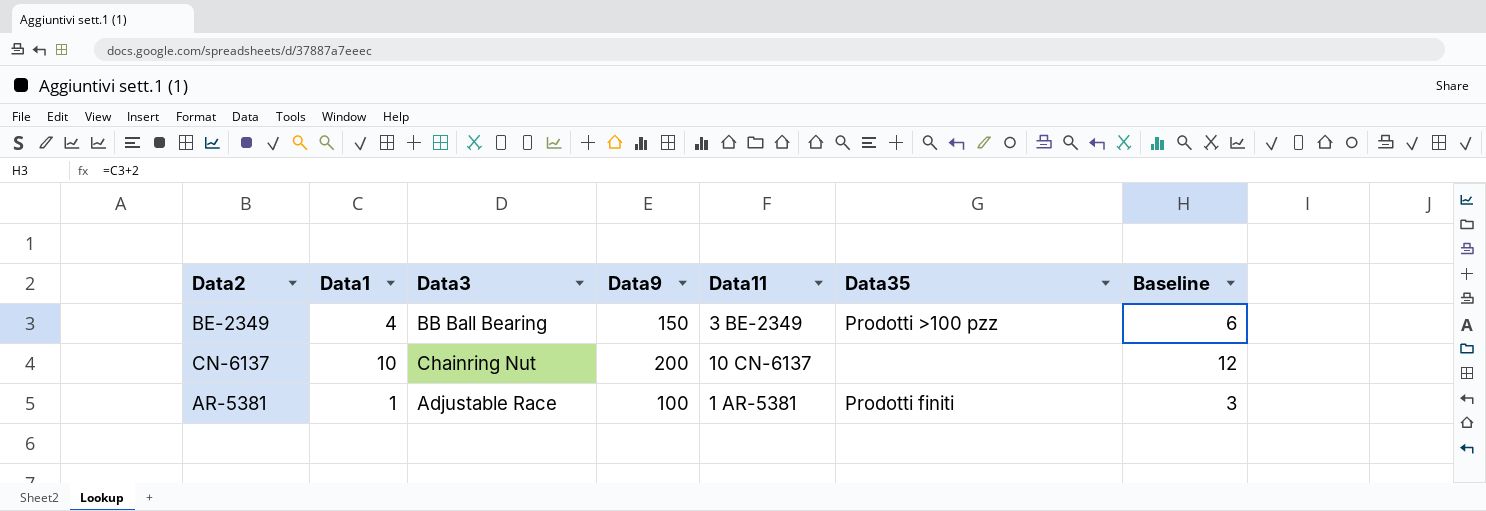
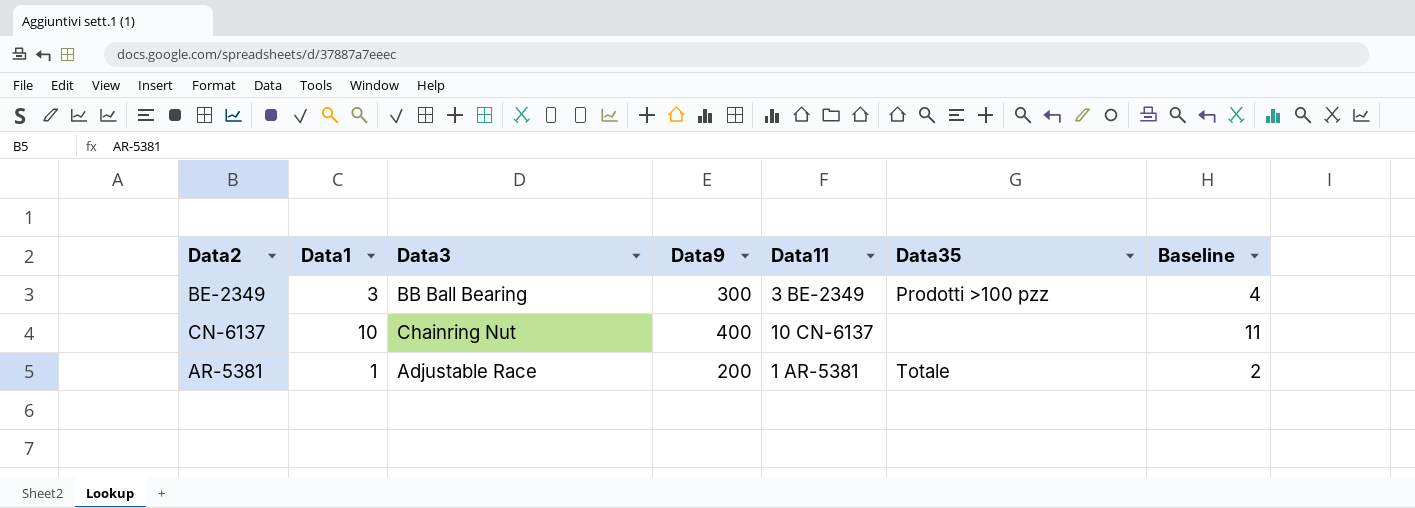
column Baseline | formula: [Data1] + 2 -> [Data1] + 1
BE-2349 | Data1: 4 -> 3
BE-2349 | Data9: 150 -> 300
CN-6137 | Data9: 200 -> 400
AR-5381 | Data9: 100 -> 200
AR-5381 | Data35: Prodotti finiti -> Totale

